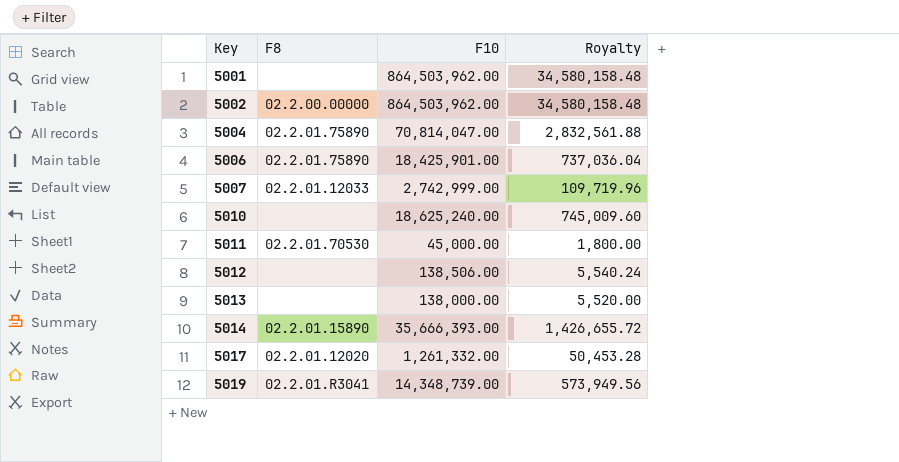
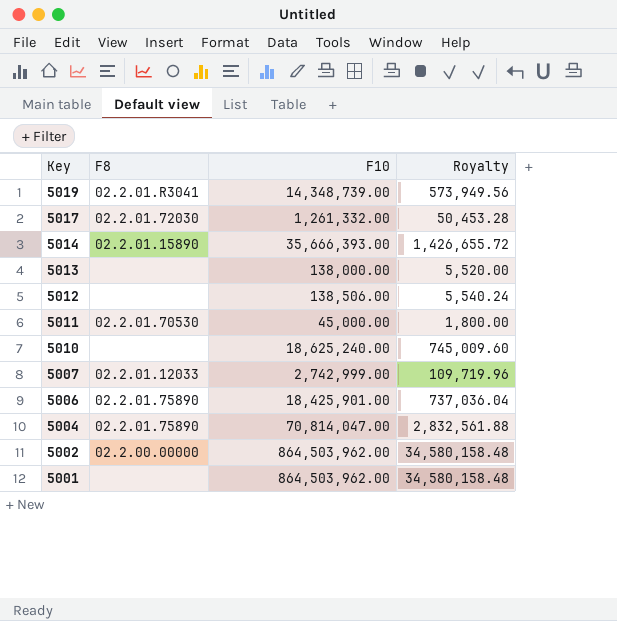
row order: Key ascending -> Key descending
5017 | F8: 02.2.01.12020 -> 02.2.01.72030

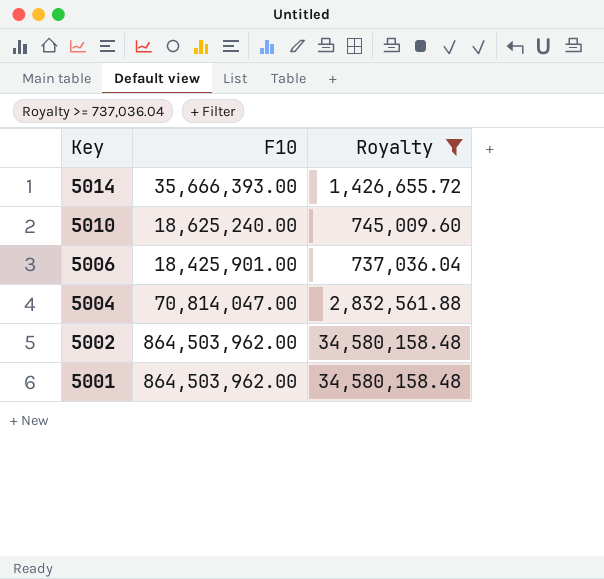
filter: none -> Royalty >= 737,036.04
column F8 | position: 2 -> none

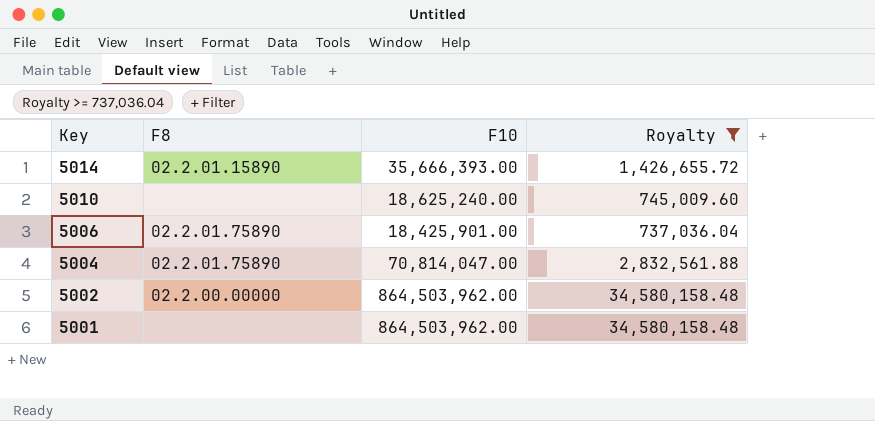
column F8 | position: none -> 2

